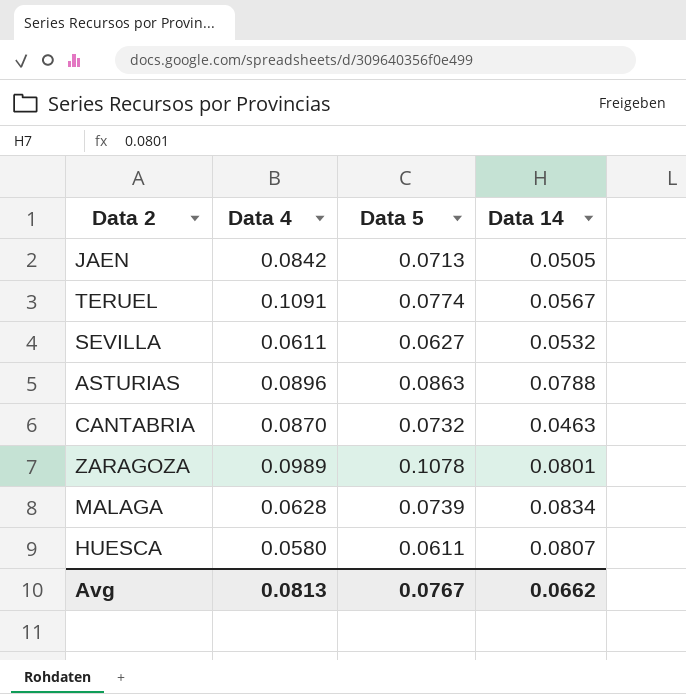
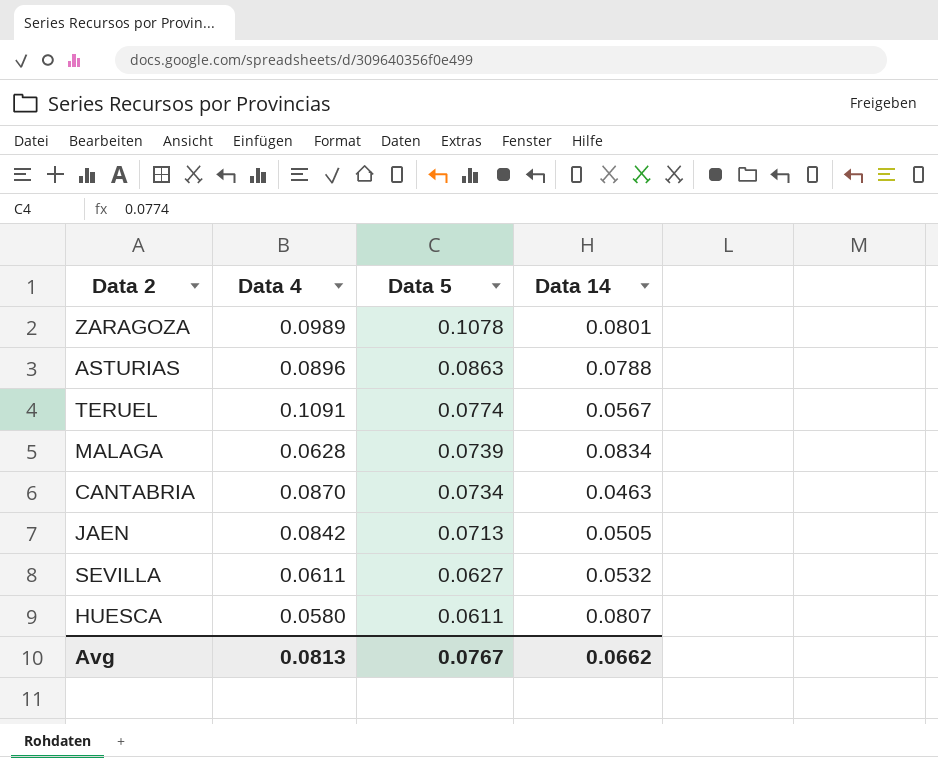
row order: none -> Data 5 descending
CANTABRIA | Data 5: 0.0732 -> 0.0734

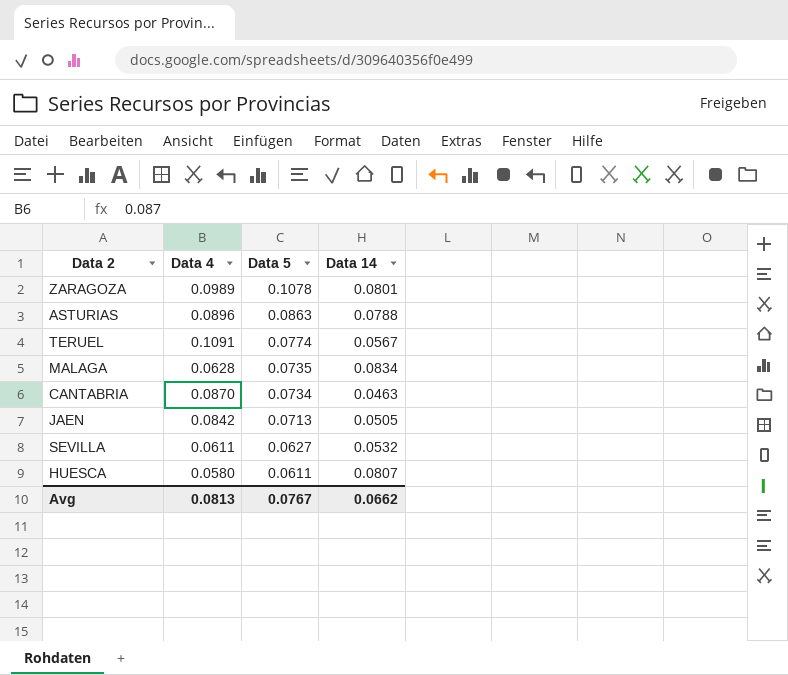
MALAGA | Data 5: 0.0739 -> 0.0735

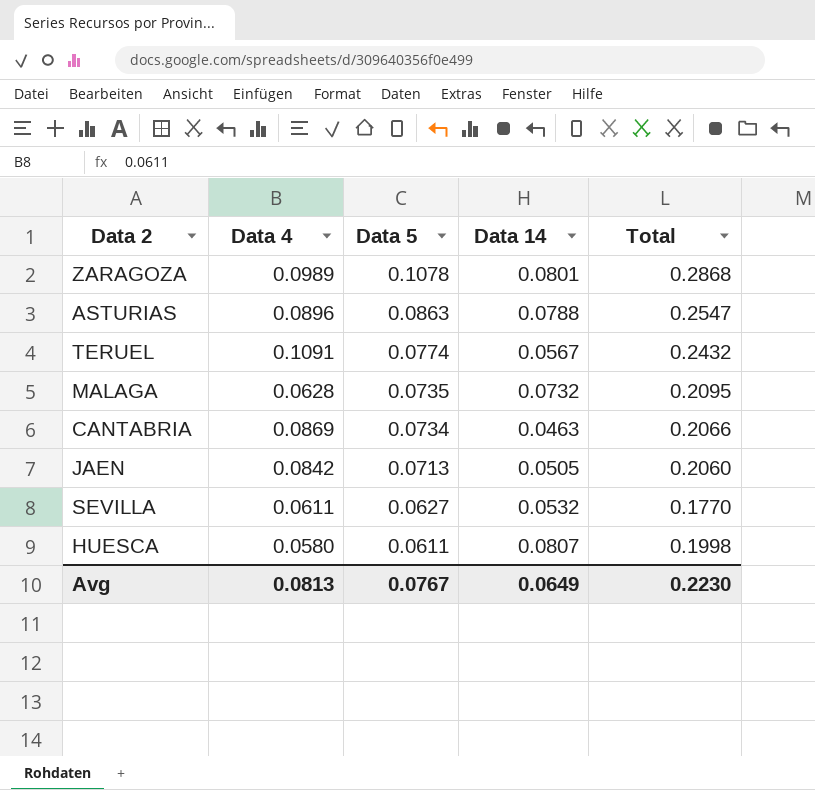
column Total | formula: none -> [Data 4] + [Data 5] + [Data 14]
MALAGA | Data 14: 0.0834 -> 0.0732
CANTABRIA | Data 4: 0.0870 -> 0.0869
Avg | Data 14: 0.0662 -> 0.0649

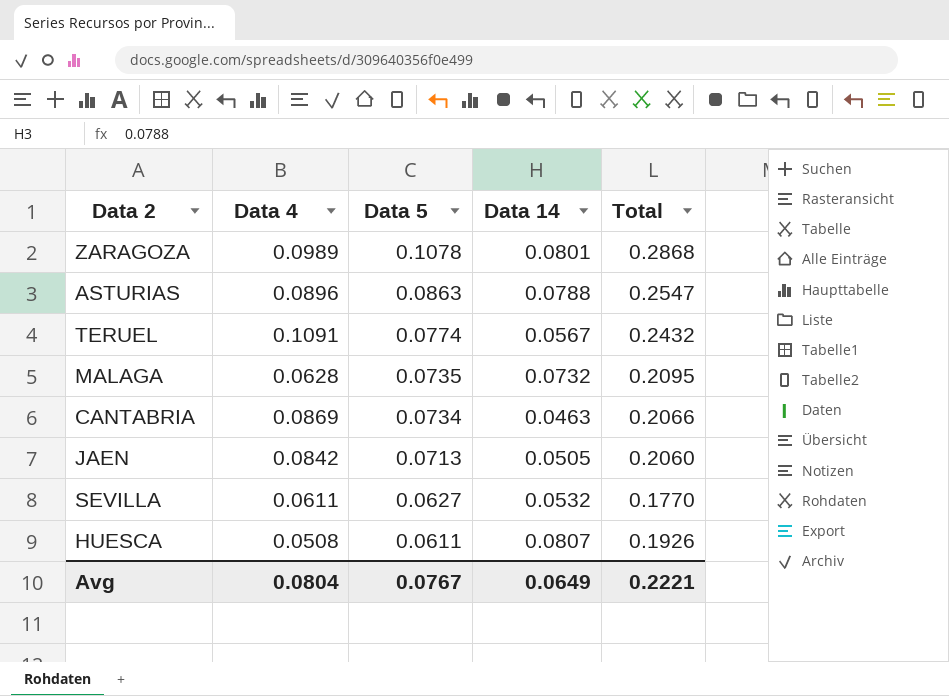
HUESCA | Data 4: 0.0580 -> 0.0508
HUESCA | Total: 0.1998 -> 0.1926
Avg | Data 4: 0.0813 -> 0.0804
Avg | Total: 0.2230 -> 0.2221

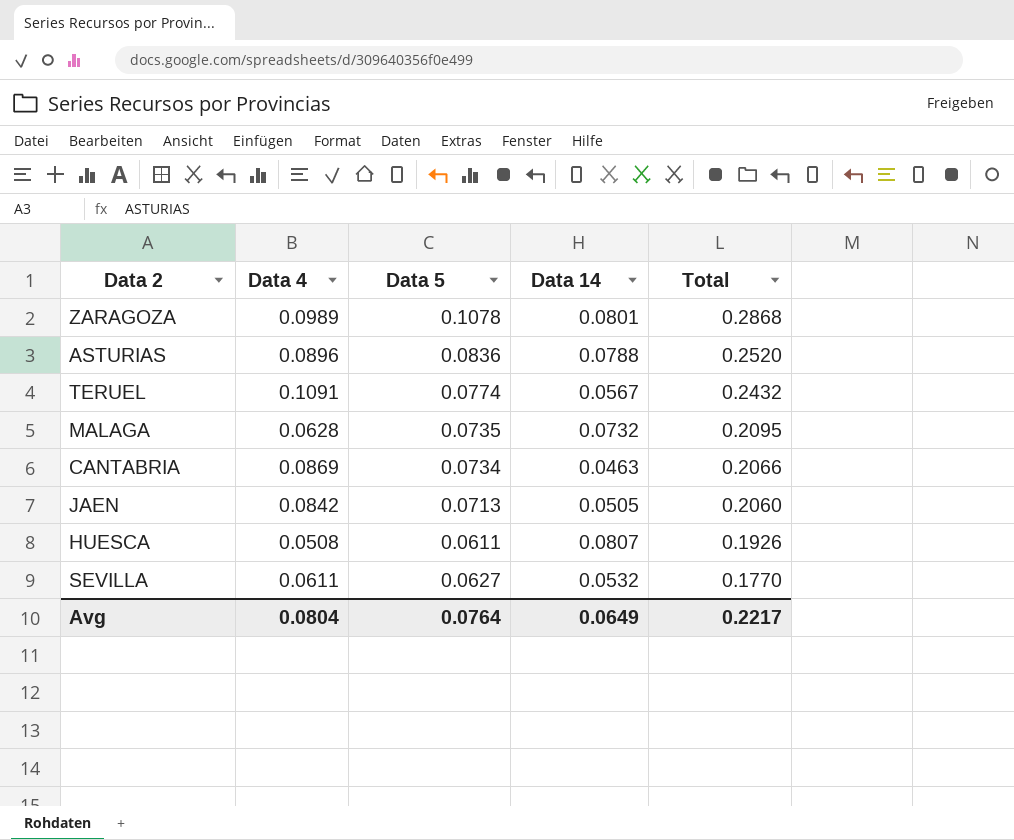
row order: Data 5 descending -> Total descending
ASTURIAS | Data 5: 0.0863 -> 0.0836
ASTURIAS | Total: 0.2547 -> 0.2520
Avg | Data 5: 0.0767 -> 0.0764
Avg | Total: 0.2221 -> 0.2217

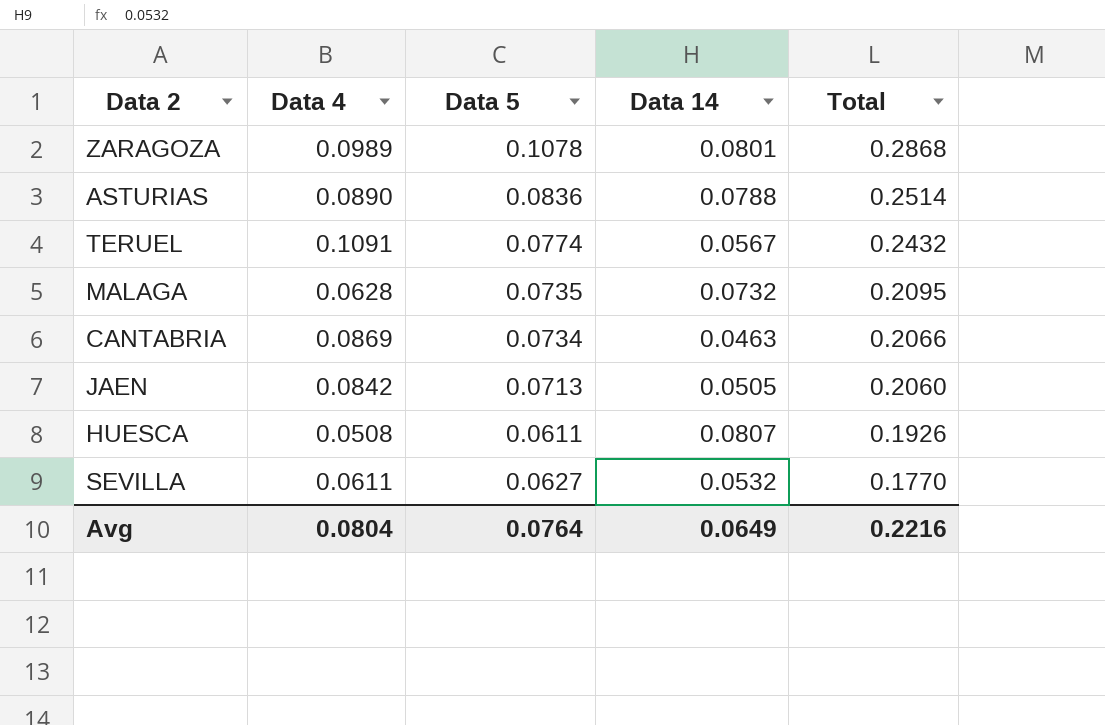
ASTURIAS | Data 4: 0.0896 -> 0.0890
ASTURIAS | Total: 0.2520 -> 0.2514
Avg | Total: 0.2217 -> 0.2216

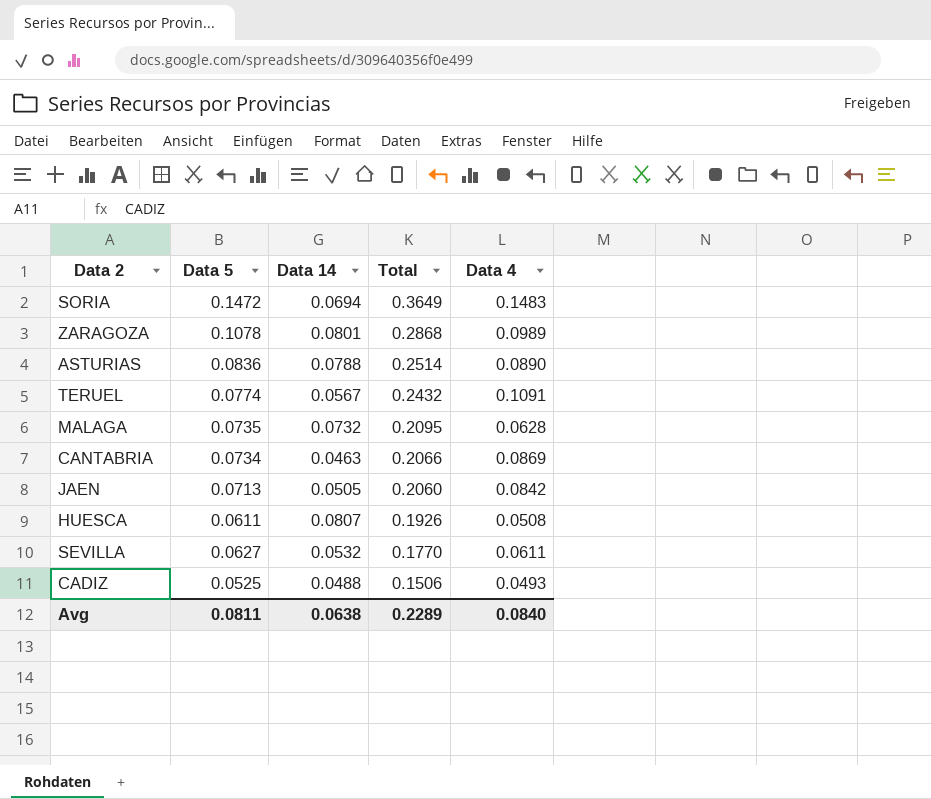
column Data 4 | position: 2 -> 5
row SORIA: none -> 0.1472 | 0.0694 | 0.3649 | 0.1483
row CADIZ: none -> 0.0525 | 0.0488 | 0.1506 | 0.0493
Avg | Data 5: 0.0764 -> 0.0811
Avg | Data 14: 0.0649 -> 0.0638
Avg | Total: 0.2216 -> 0.2289
Avg | Data 4: 0.0804 -> 0.0840

